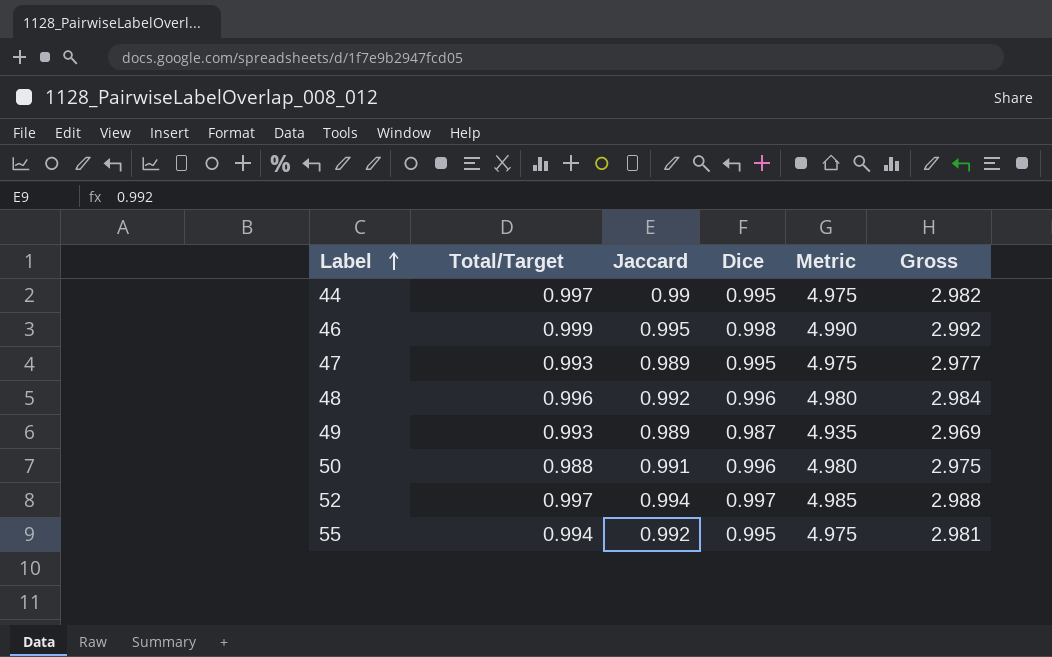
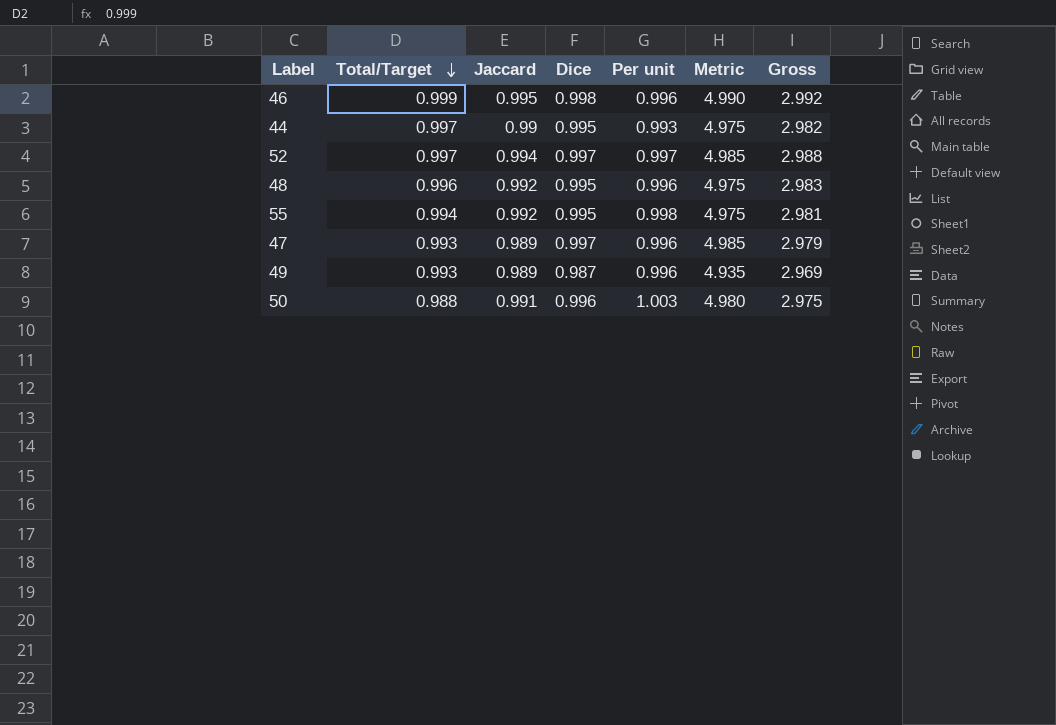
row order: Label ascending -> Total/Target descending
column Per unit | formula: none -> [Jaccard] / [Total/Target]
48 | Dice: 0.996 -> 0.995
48 | Metric: 4.980 -> 4.975
48 | Gross: 2.984 -> 2.983
47 | Dice: 0.995 -> 0.997
47 | Metric: 4.975 -> 4.985
47 | Gross: 2.977 -> 2.979

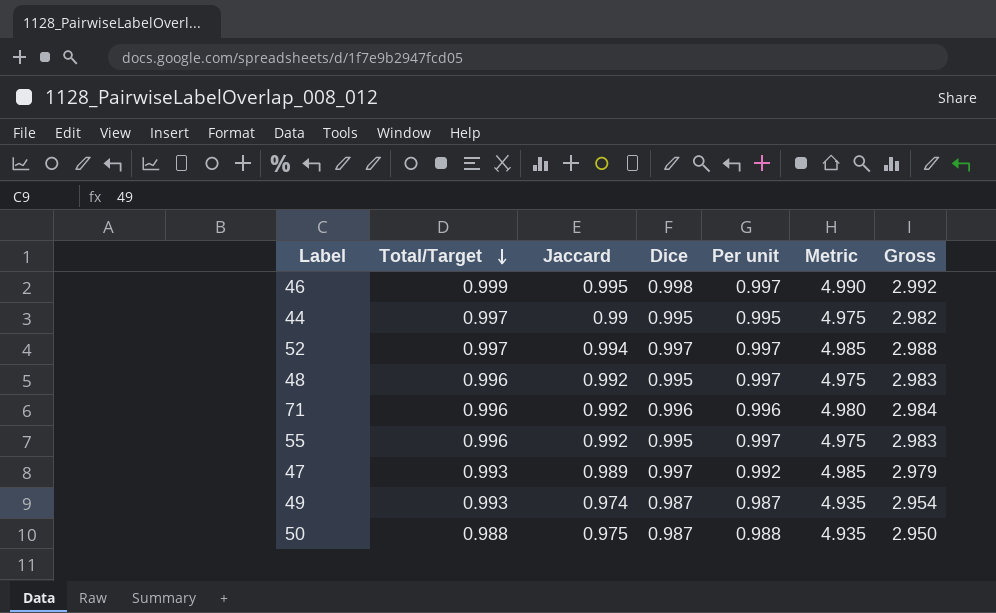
column Per unit | formula: [Jaccard] / [Total/Target] -> [Jaccard] / [Dice]
row 71: none -> 0.996 | 0.992 | 0.996 | 0.996 | 4.980 | 2.984
55 | Total/Target: 0.994 -> 0.996
55 | Gross: 2.981 -> 2.983
49 | Jaccard: 0.989 -> 0.974
49 | Gross: 2.969 -> 2.954
50 | Jaccard: 0.991 -> 0.975
50 | Dice: 0.996 -> 0.987
50 | Metric: 4.980 -> 4.935
50 | Gross: 2.975 -> 2.950

